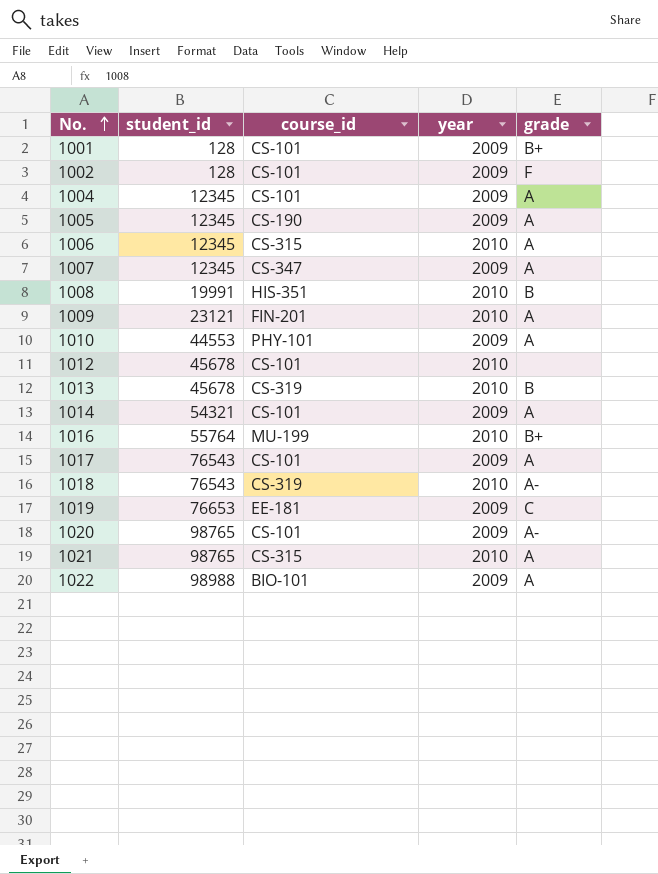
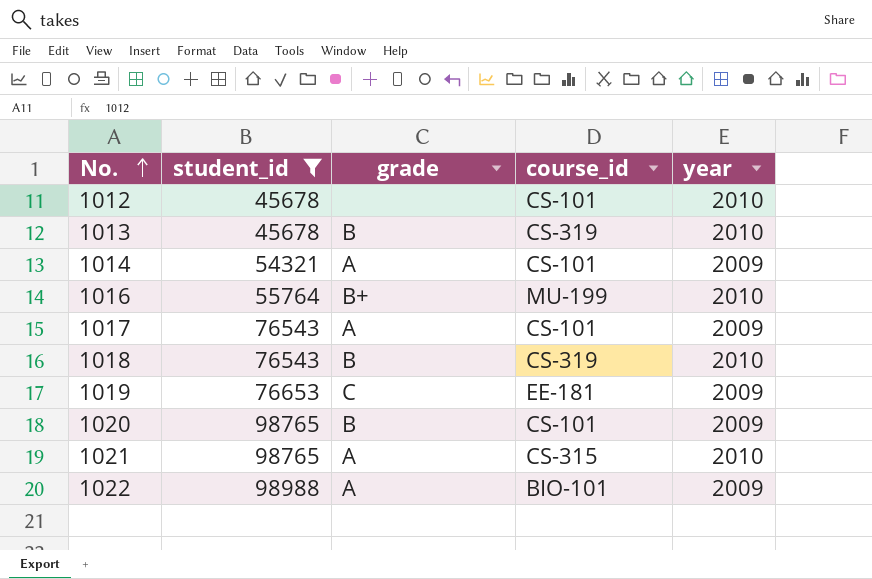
filter: none -> student_id >= 45678
column grade | position: 5 -> 3
1018 | grade: A- -> B
1020 | grade: A- -> B

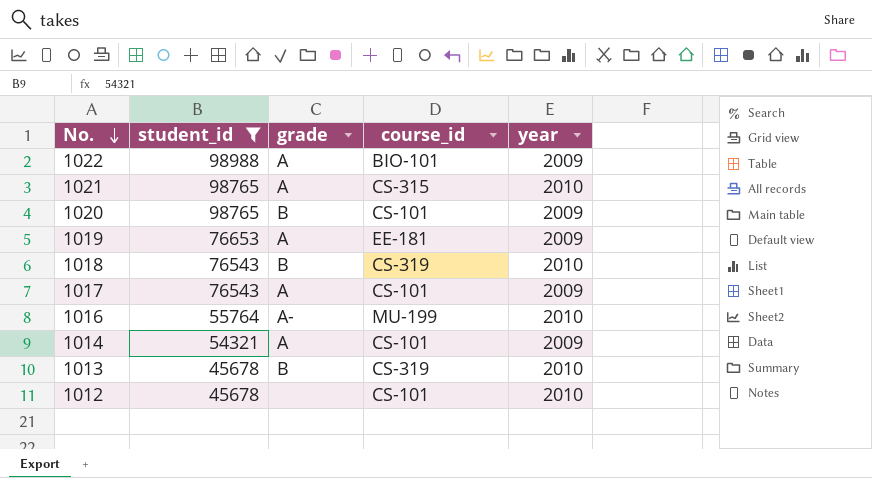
row order: No. ascending -> No. descending
1019 | grade: C -> A
1016 | grade: B+ -> A-

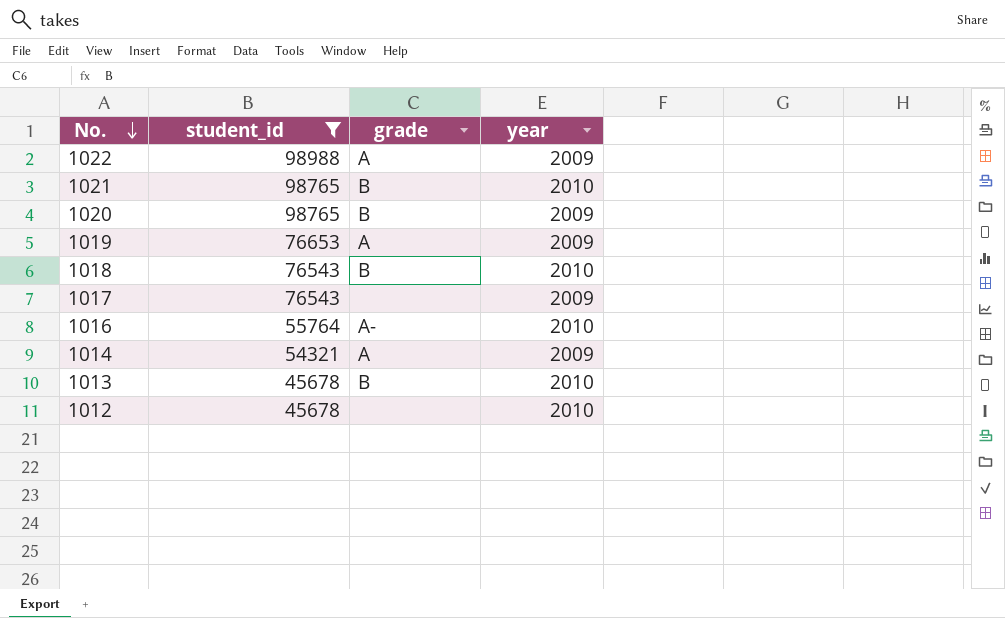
column course_id | position: 4 -> none
1021 | grade: A -> B
1017 | grade: A -> none

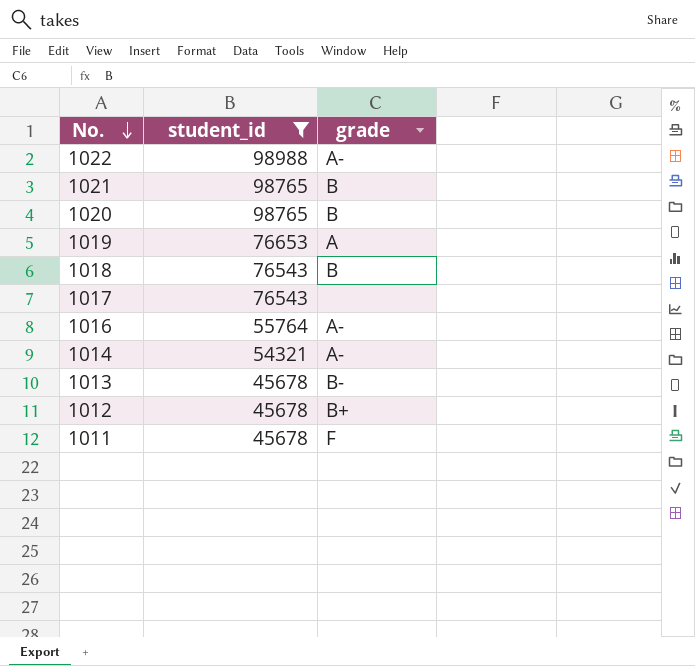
column year | position: 4 -> none
1022 | grade: A -> A-
1014 | grade: A -> A-
1013 | grade: B -> B-
1012 | grade: none -> B+
row 1011: none -> 45678 | F

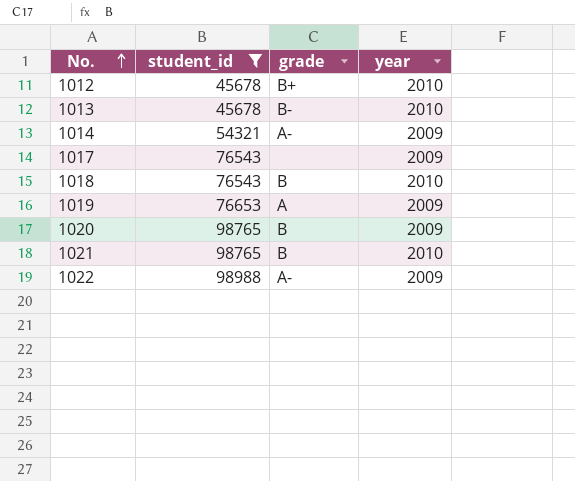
row order: No. descending -> No. ascending
column year | position: none -> 4
row 1016: 55764 | A- -> none
row 1011: 45678 | F -> none

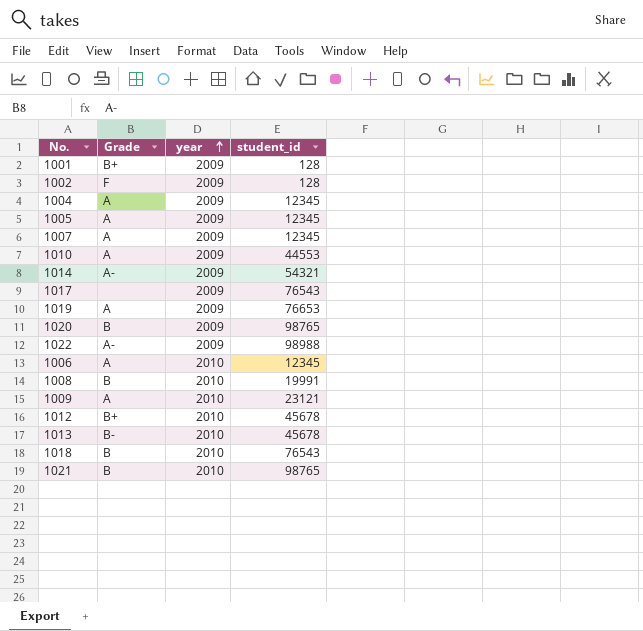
filter: student_id >= 45678 -> none
row order: No. ascending -> year ascending
column name: grade -> Grade
column student_id | position: 2 -> 4

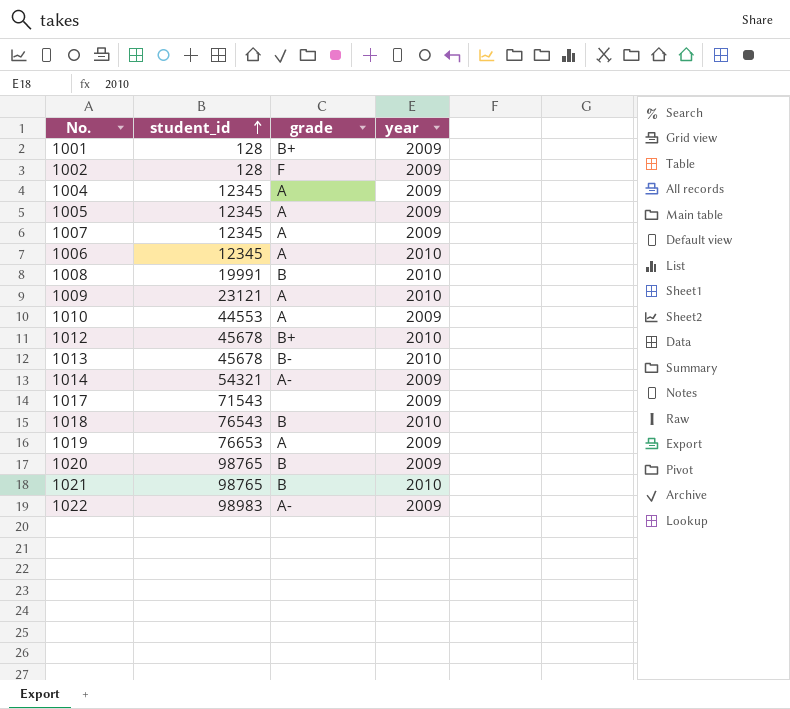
row order: year ascending -> student_id ascending
column student_id | position: 4 -> 2
column name: Grade -> grade
1017 | student_id: 76543 -> 71543
1022 | student_id: 98988 -> 98983

